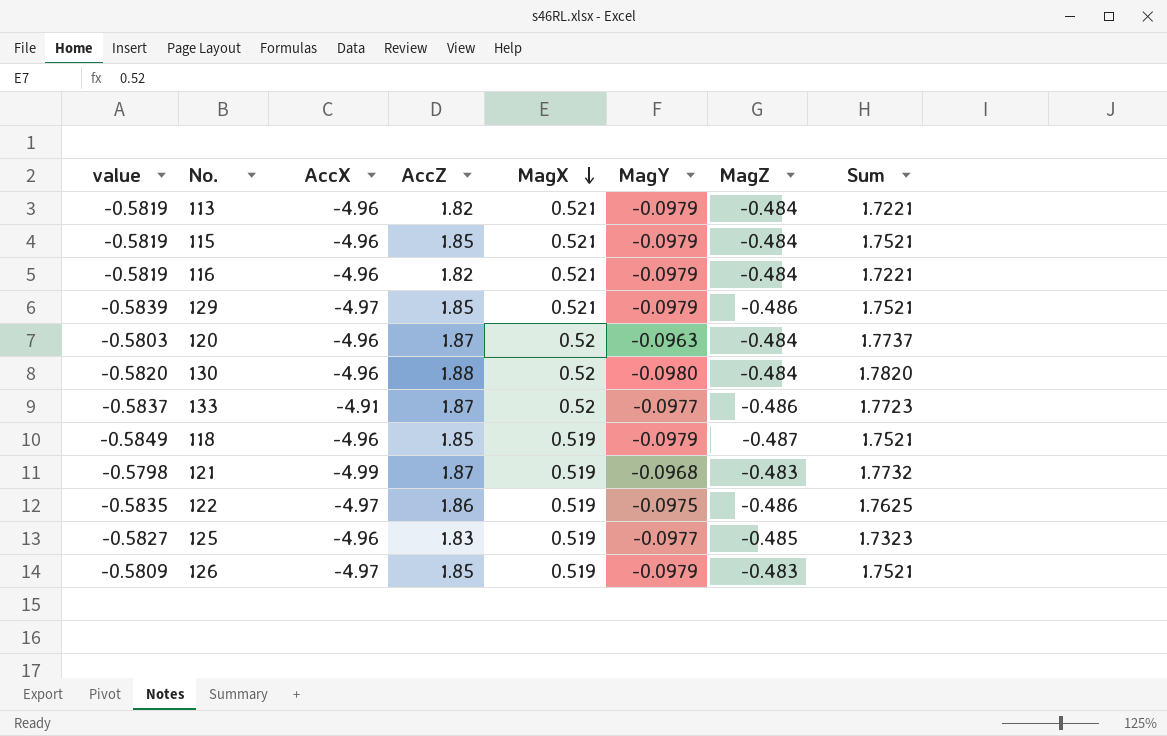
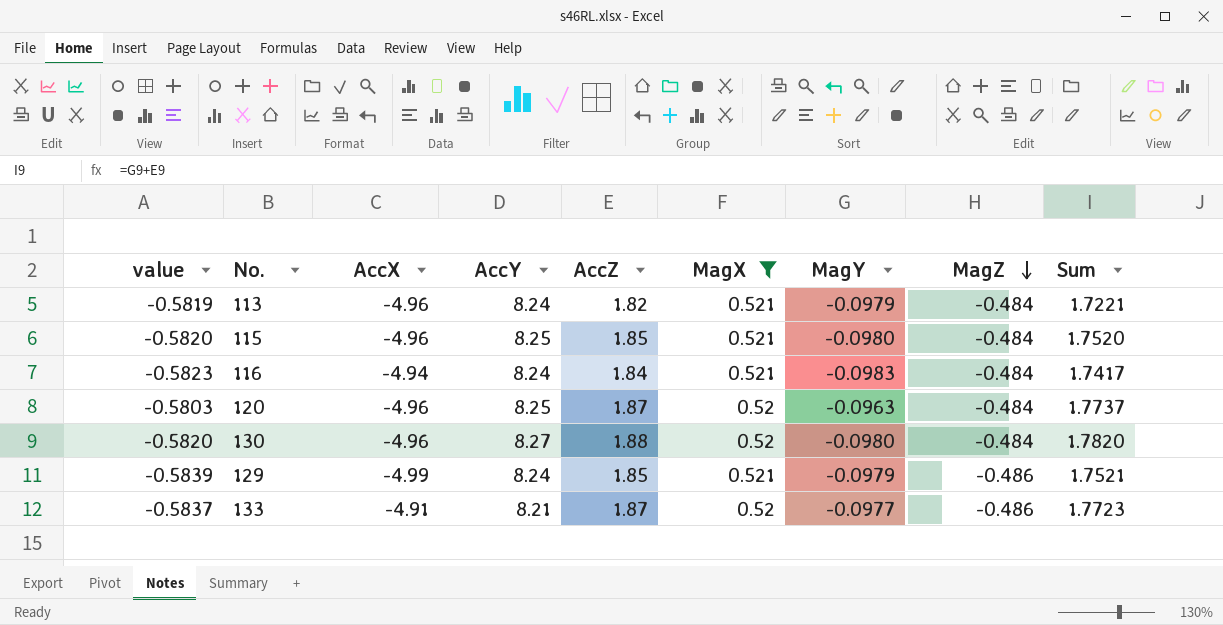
filter: none -> MagX != 0.519
row order: MagX descending -> MagZ descending
column AccY | position: none -> 4
115 | value: -0.5819 -> -0.5820
115 | MagY: -0.0979 -> -0.0980
115 | Sum: 1.7521 -> 1.7520
116 | value: -0.5819 -> -0.5823
116 | AccX: -4.96 -> -4.94
116 | AccZ: 1.82 -> 1.84
116 | MagY: -0.0979 -> -0.0983
116 | Sum: 1.7221 -> 1.7417
129 | AccX: -4.97 -> -4.99

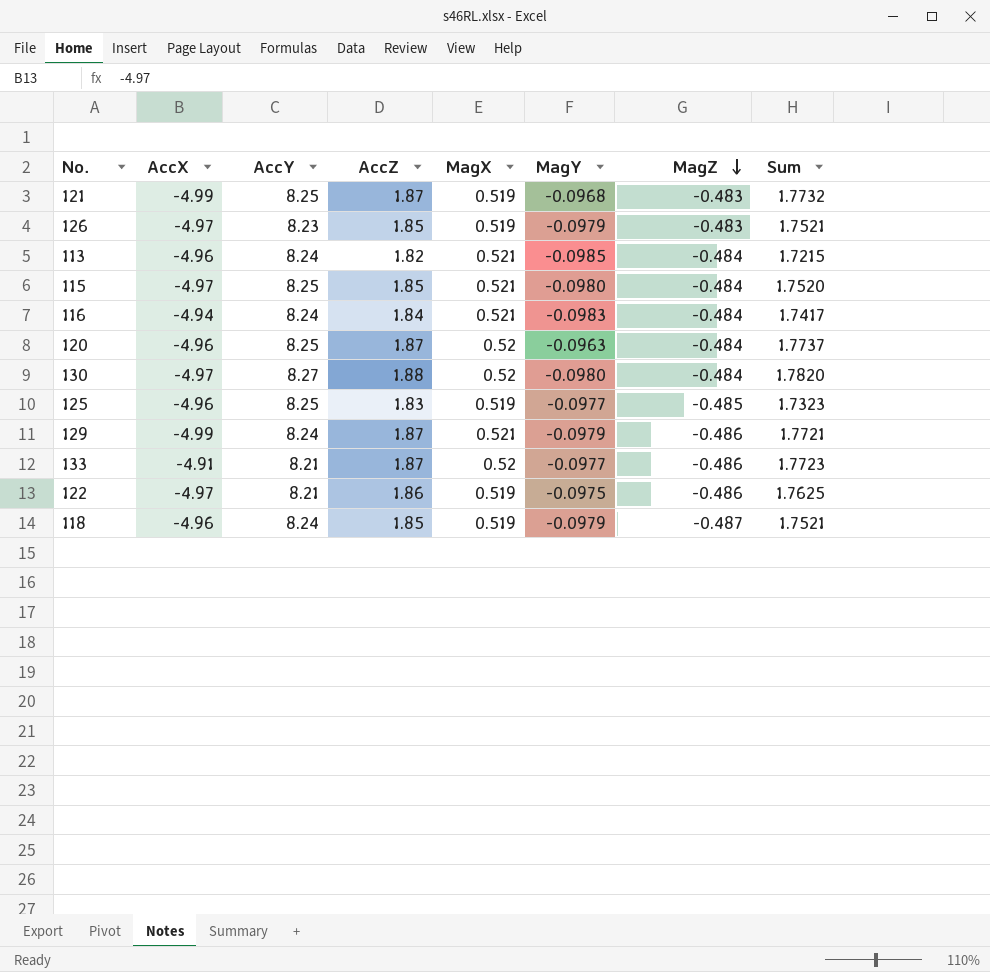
filter: MagX != 0.519 -> none
column value | formula: [MagY] + [MagZ] -> none
113 | MagY: -0.0979 -> -0.0985
113 | Sum: 1.7221 -> 1.7215
115 | AccX: -4.96 -> -4.97
130 | AccX: -4.96 -> -4.97
129 | AccZ: 1.85 -> 1.87
129 | Sum: 1.7521 -> 1.7721

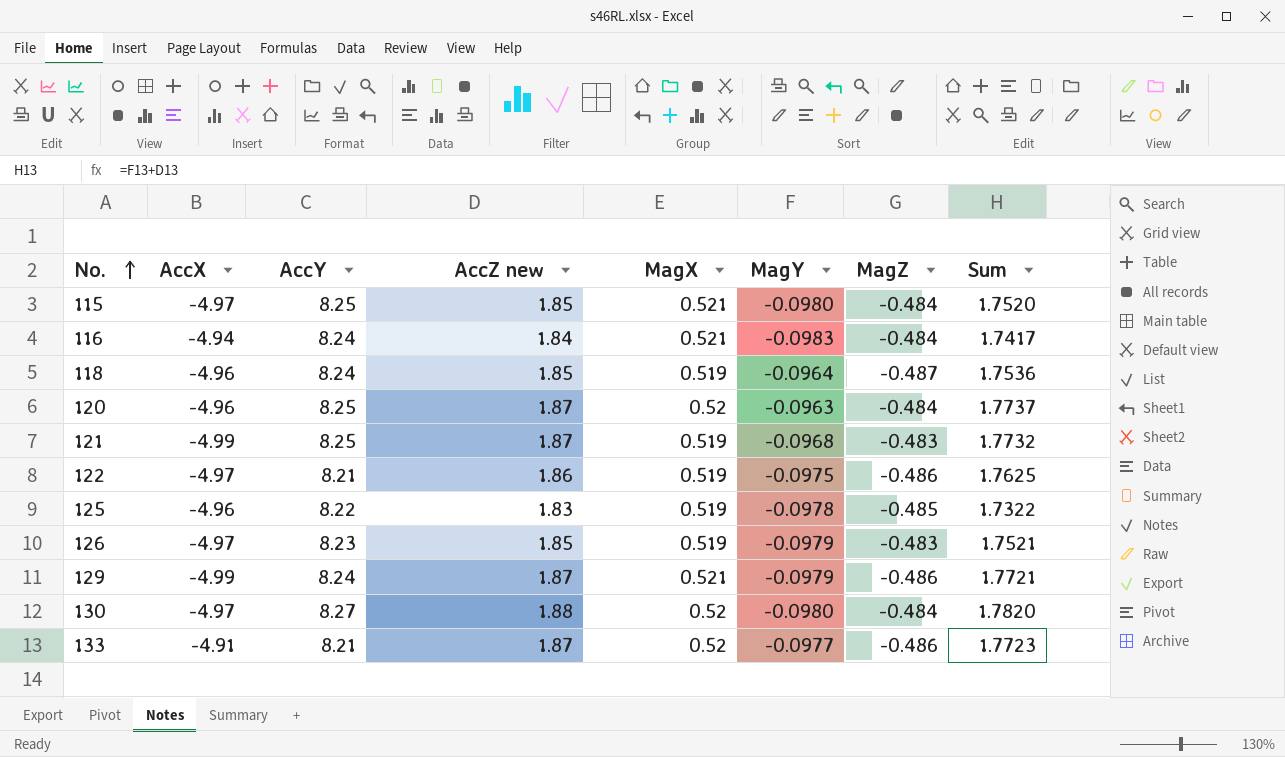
row order: MagZ descending -> No. ascending
column name: AccZ -> AccZ new
row 113: -4.96 | 8.24 | 1.82 | 0.521 | -0.0985 | -0.484 | 1.7215 -> none
118 | MagY: -0.0979 -> -0.0964
118 | Sum: 1.7521 -> 1.7536
125 | AccY: 8.25 -> 8.22
125 | MagY: -0.0977 -> -0.0978
125 | Sum: 1.7323 -> 1.7322

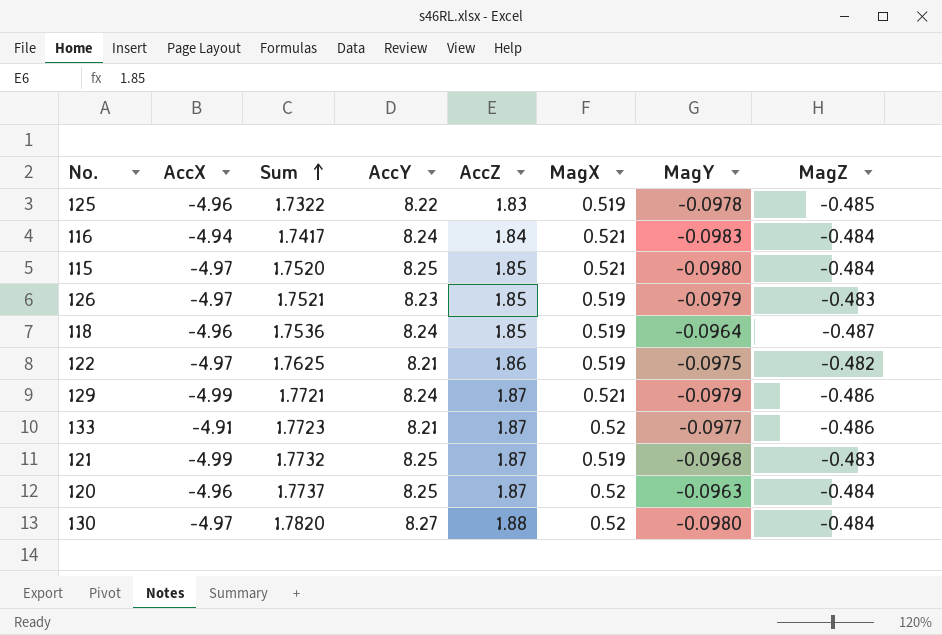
row order: No. ascending -> Sum ascending
column Sum | position: 8 -> 3
column name: AccZ new -> AccZ
122 | MagZ: -0.486 -> -0.482

